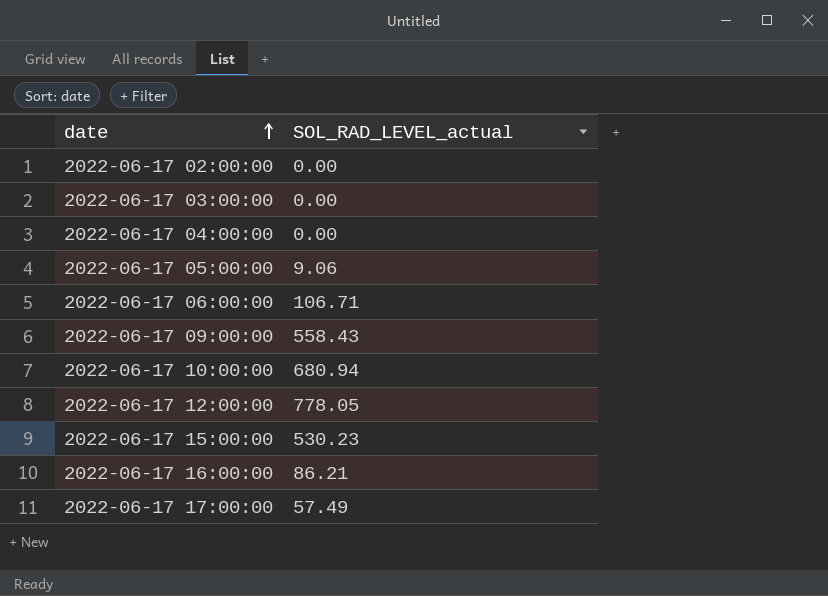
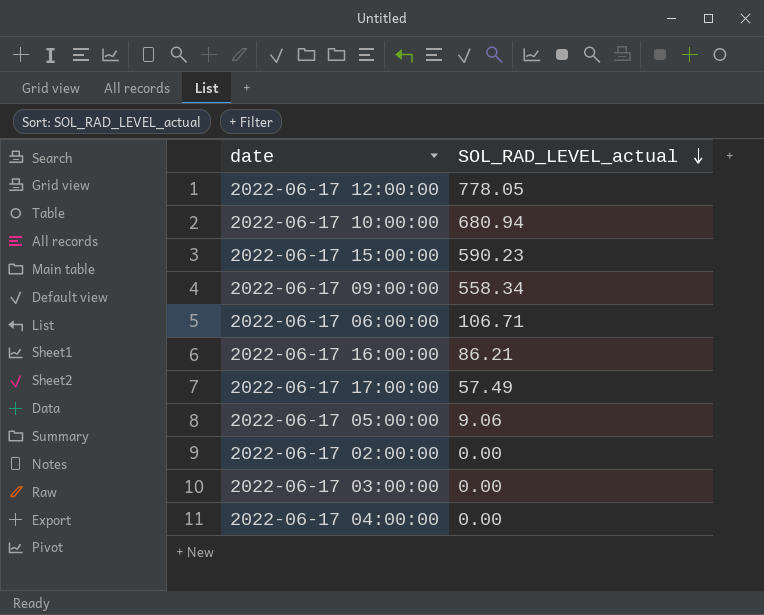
row order: date ascending -> SOL_RAD_LEVEL_actual descending
2022-06-17 15:00:00 | SOL_RAD_LEVEL_actual: 530.23 -> 590.23
2022-06-17 09:00:00 | SOL_RAD_LEVEL_actual: 558.43 -> 558.34

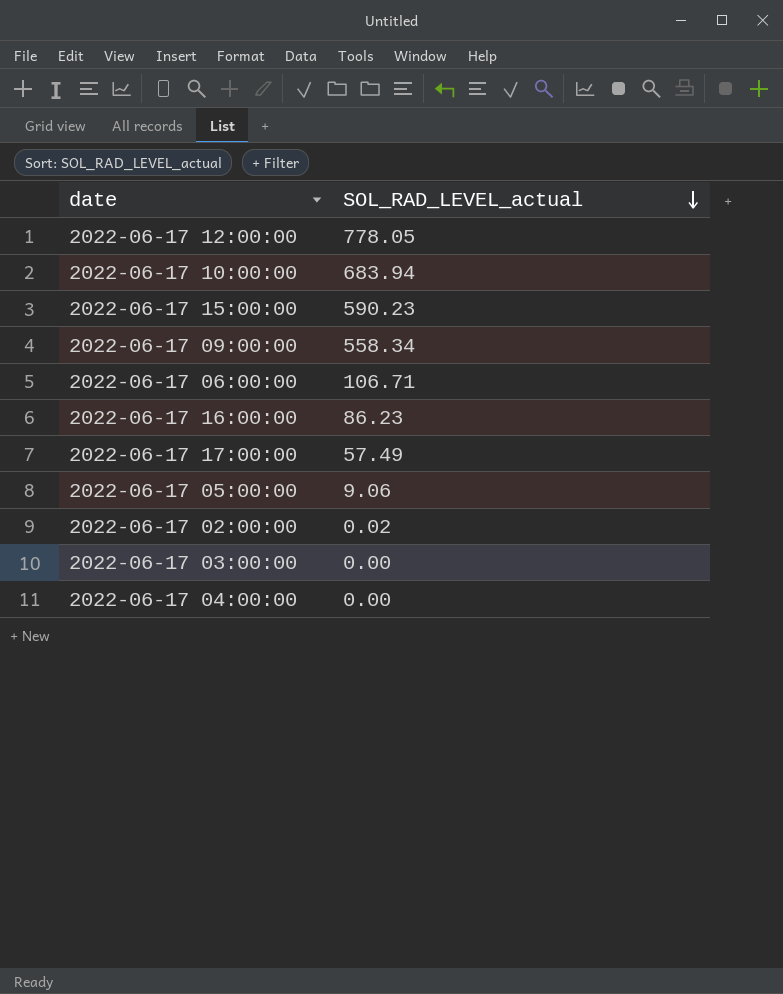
2022-06-17 10:00:00 | SOL_RAD_LEVEL_actual: 680.94 -> 683.94
2022-06-17 16:00:00 | SOL_RAD_LEVEL_actual: 86.21 -> 86.23
2022-06-17 02:00:00 | SOL_RAD_LEVEL_actual: 0.00 -> 0.02

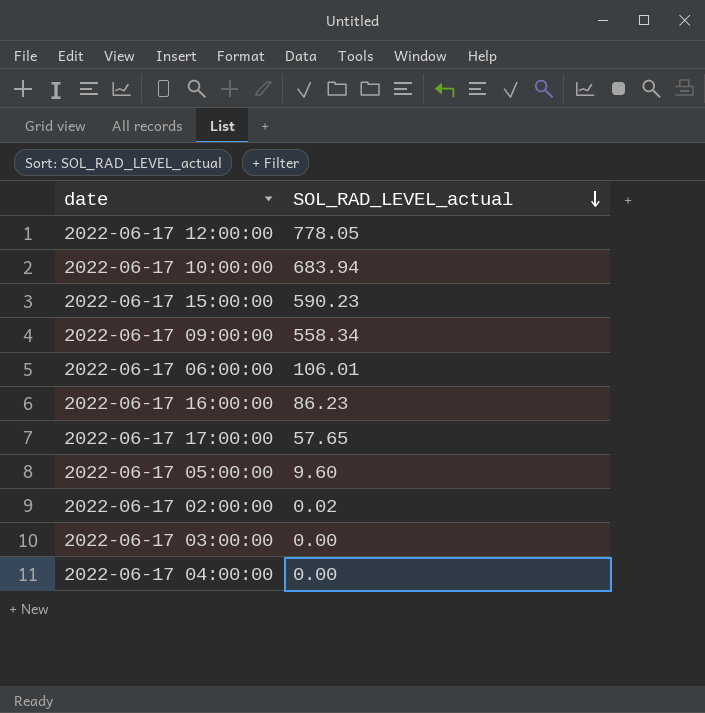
2022-06-17 06:00:00 | SOL_RAD_LEVEL_actual: 106.71 -> 106.01
2022-06-17 17:00:00 | SOL_RAD_LEVEL_actual: 57.49 -> 57.65
2022-06-17 05:00:00 | SOL_RAD_LEVEL_actual: 9.06 -> 9.60

